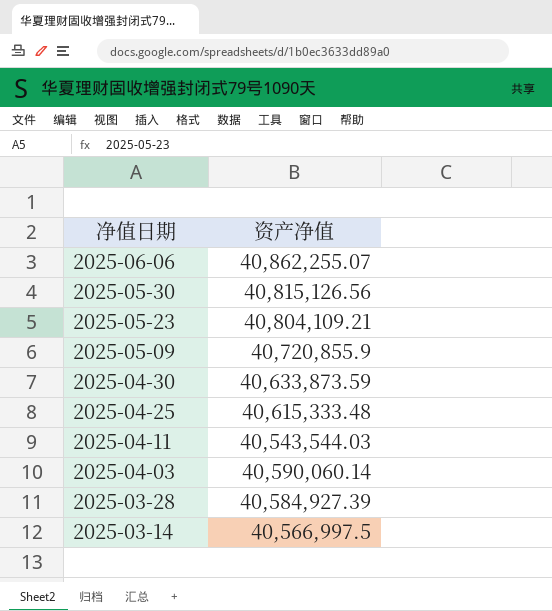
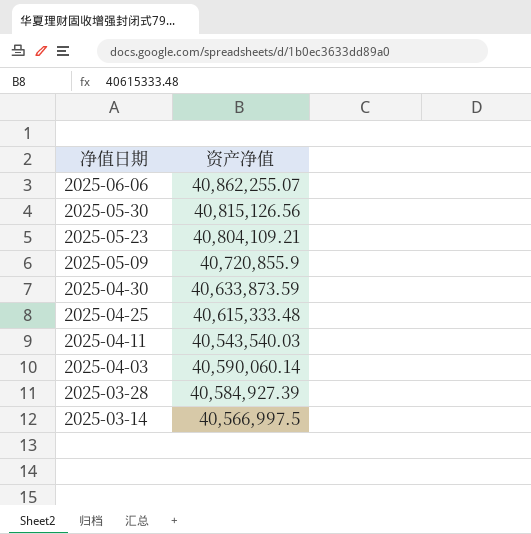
2025-04-11 | 资产净值: 40,543,544.03 -> 40,543,540.03

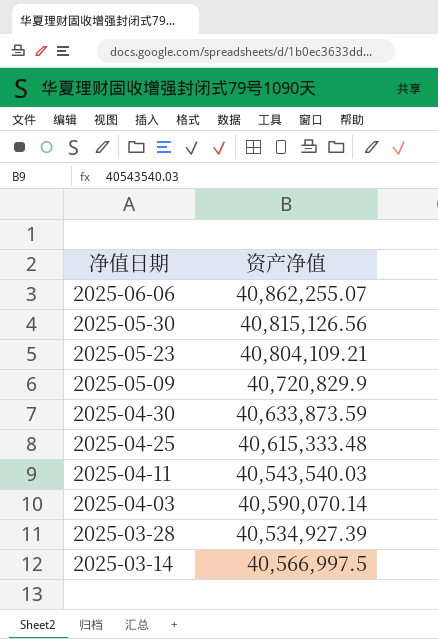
2025-05-09 | 资产净值: 40,720,855.9 -> 40,720,829.9
2025-04-03 | 资产净值: 40,590,060.14 -> 40,590,070.14
2025-03-28 | 资产净值: 40,584,927.39 -> 40,534,927.39

